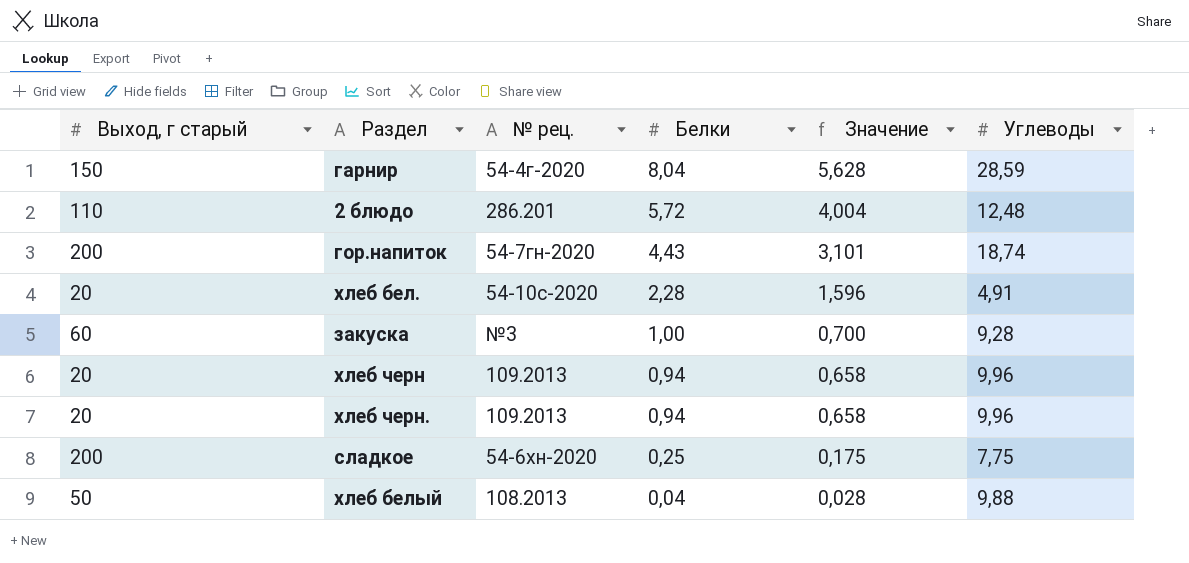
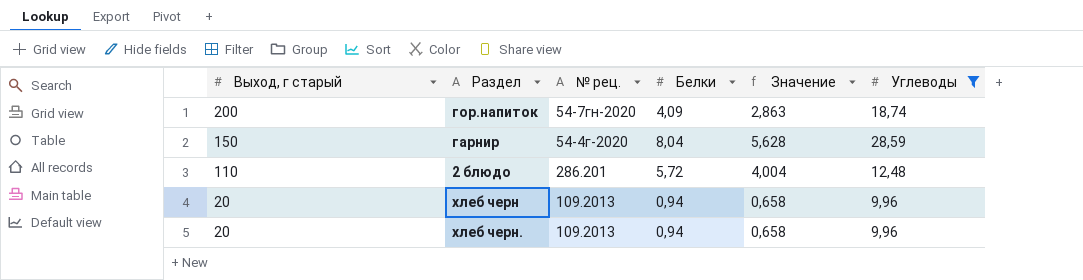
filter: none -> Углеводы >= 9,96
row order: Белки descending -> Выход, г старый descending
гор.напиток | Белки: 4,43 -> 4,09
гор.напиток | Значение: 3,101 -> 2,863

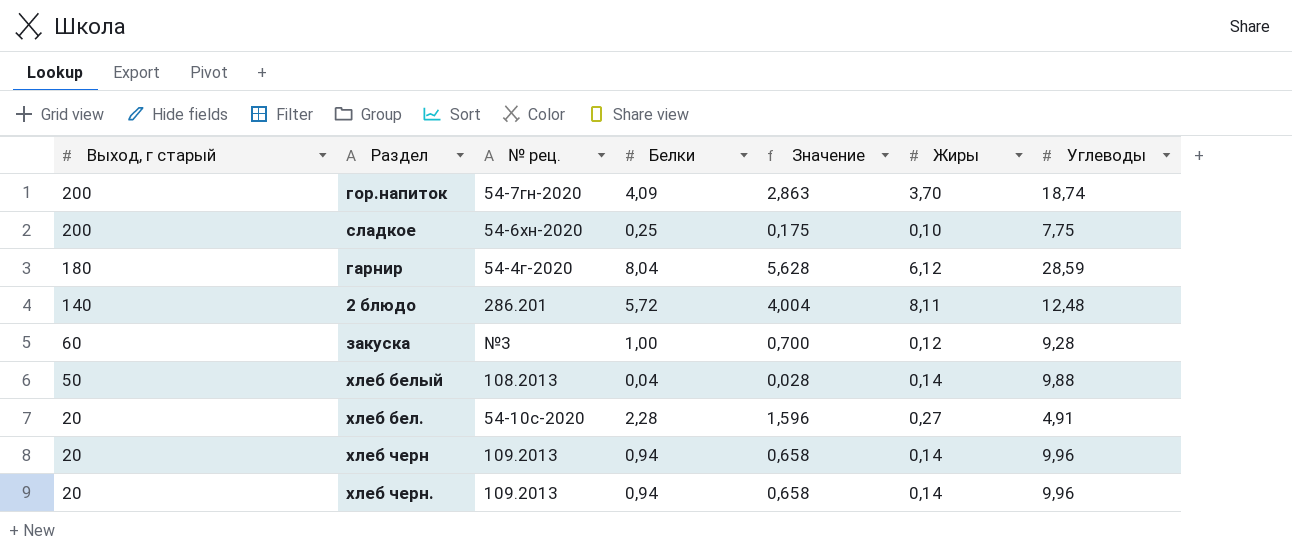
filter: Углеводы >= 9,96 -> none
column Жиры | position: none -> 6
гарнир | Выход, г старый: 150 -> 180
2 блюдо | Выход, г старый: 110 -> 140

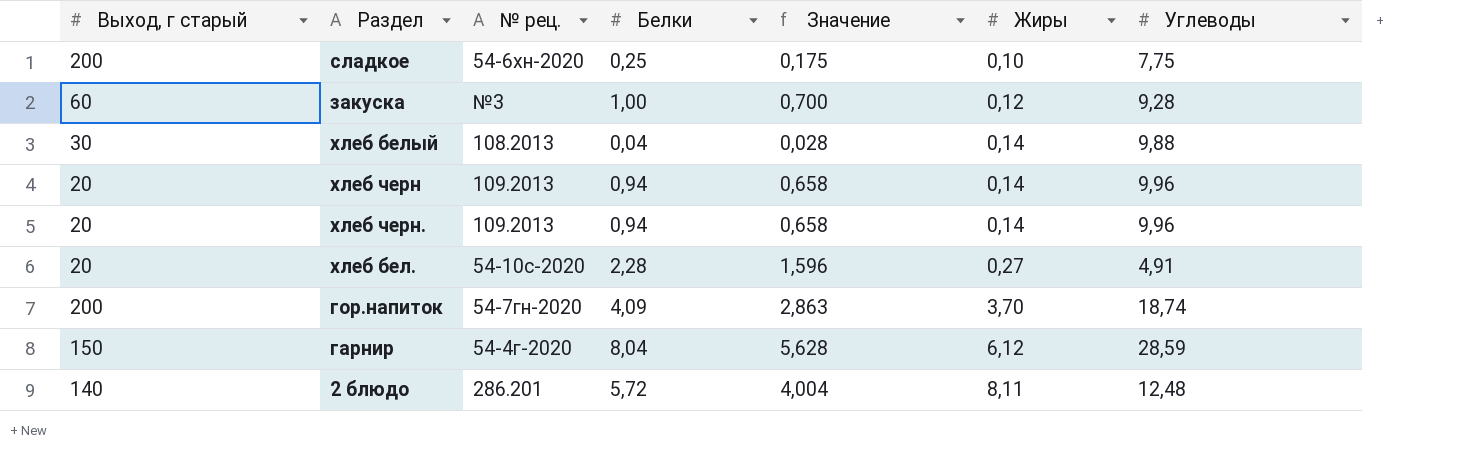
row order: Выход, г старый descending -> Жиры ascending
хлеб белый | Выход, г старый: 50 -> 30
гарнир | Выход, г старый: 180 -> 150

